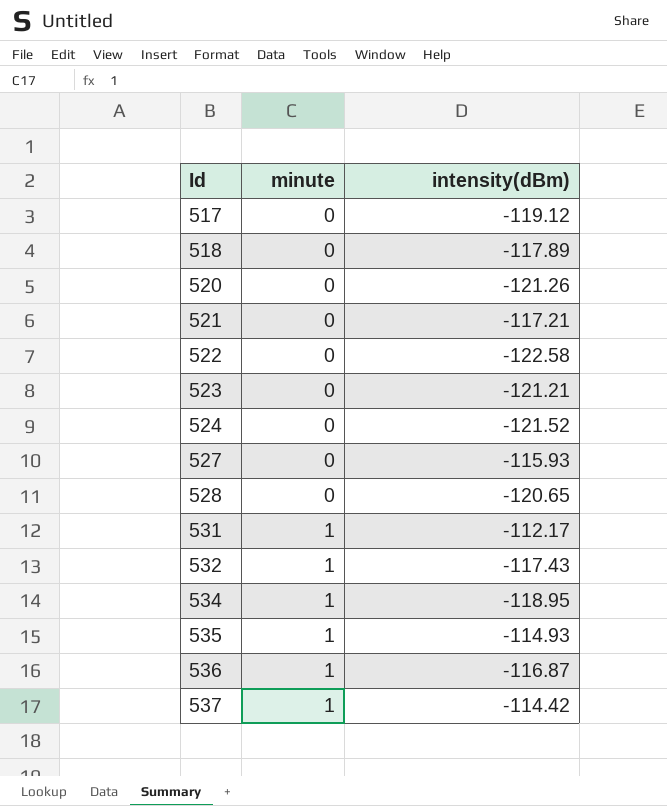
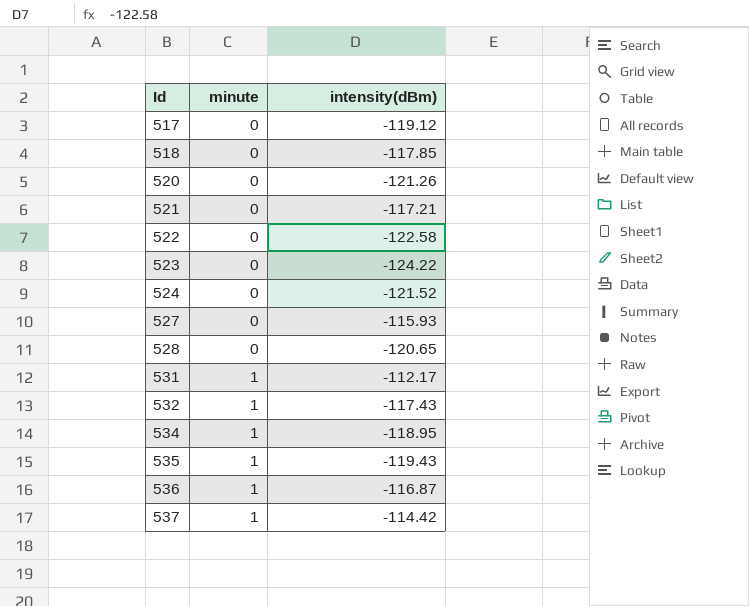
518 | intensity(dBm): -117.89 -> -117.85
523 | intensity(dBm): -121.21 -> -124.22
535 | intensity(dBm): -114.93 -> -119.43

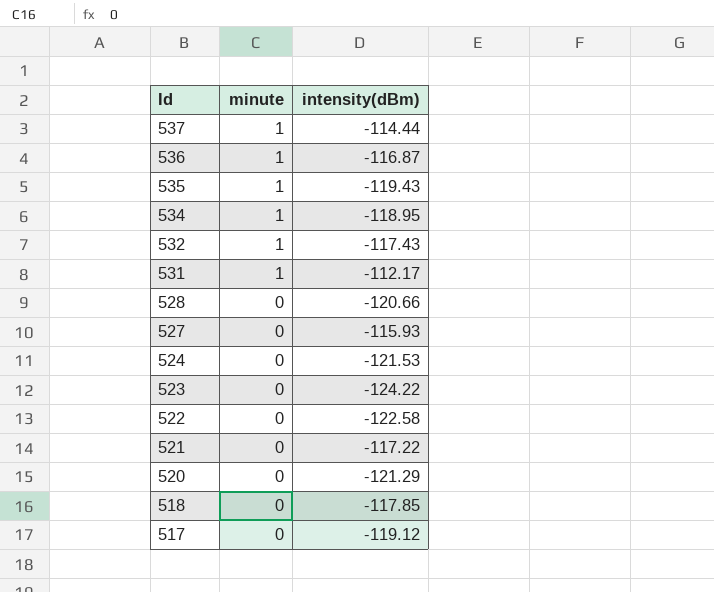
row order: Id ascending -> Id descending
537 | intensity(dBm): -114.42 -> -114.44
528 | intensity(dBm): -120.65 -> -120.66
524 | intensity(dBm): -121.52 -> -121.53
521 | intensity(dBm): -117.21 -> -117.22
520 | intensity(dBm): -121.26 -> -121.29

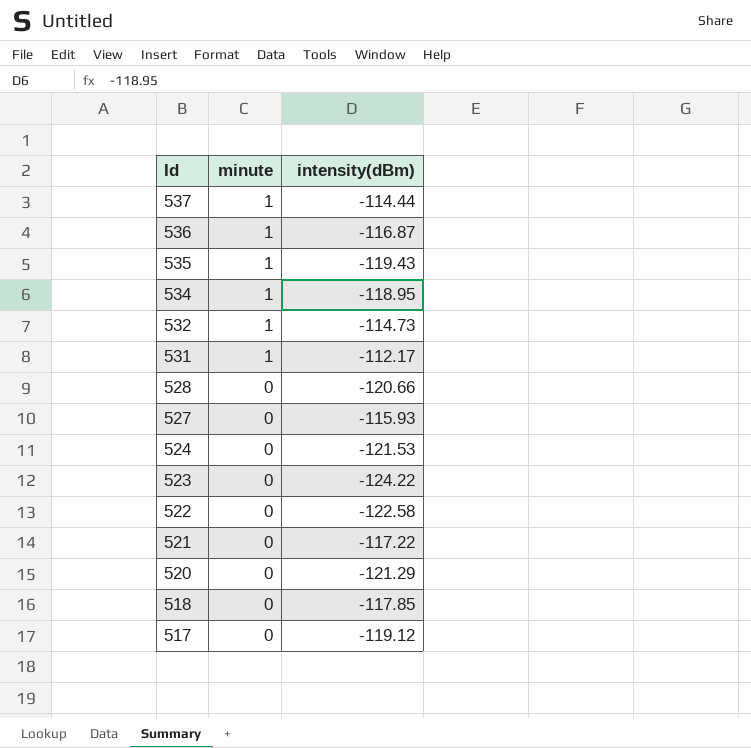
532 | intensity(dBm): -117.43 -> -114.73

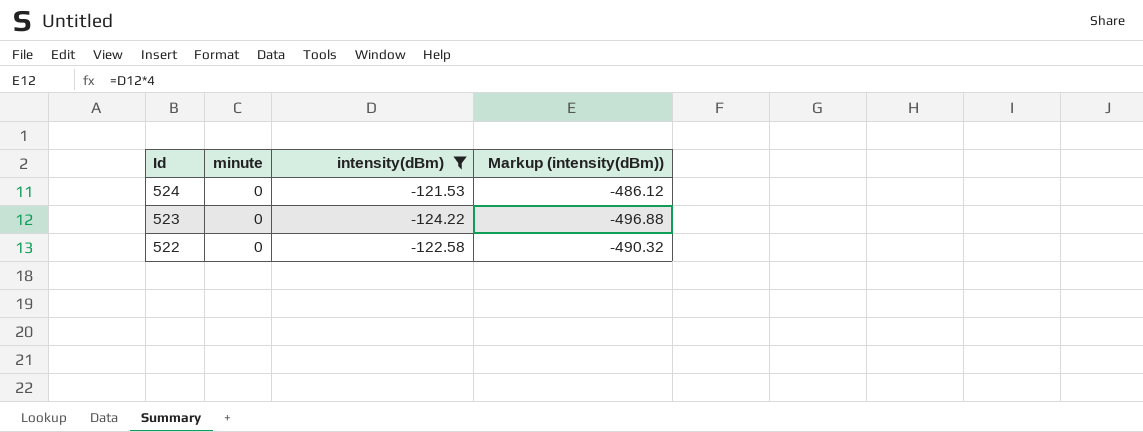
filter: none -> intensity(dBm) <= -121.53
column Markup (intensity(dBm)) | formula: none -> [intensity(dBm)] * 4

